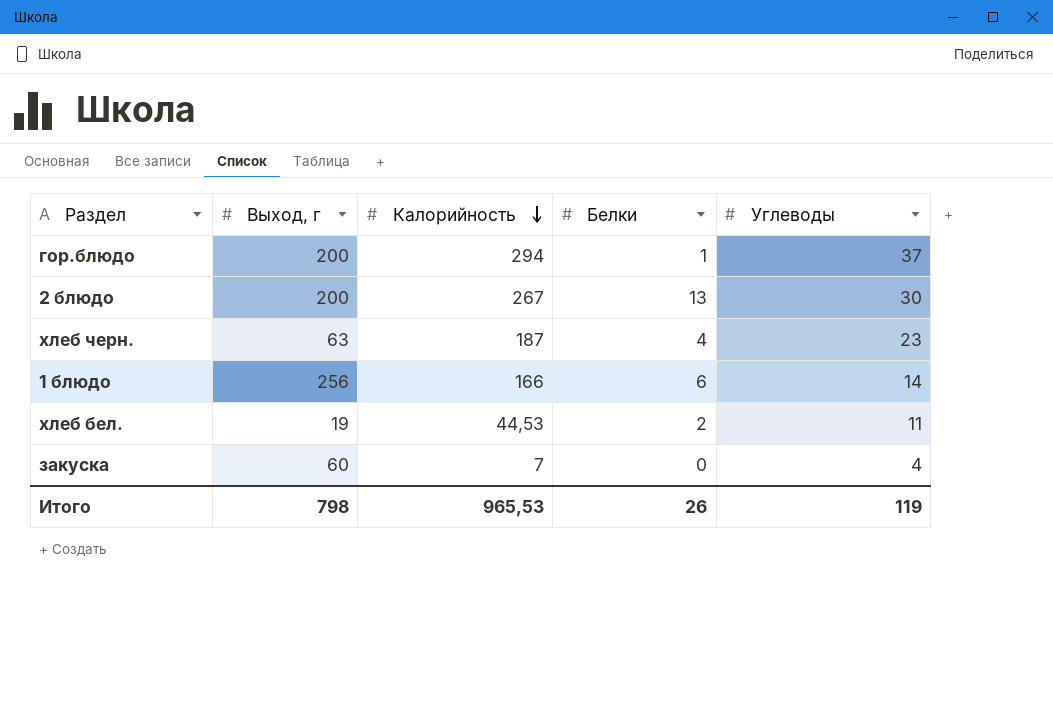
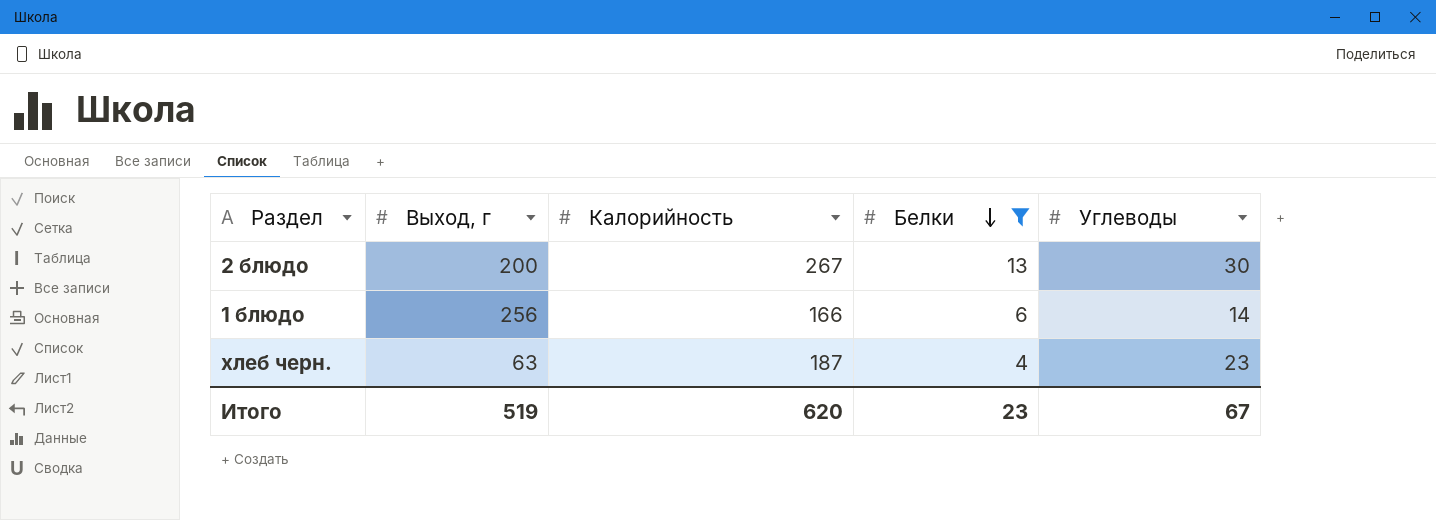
filter: none -> Белки >= 4
row order: Калорийность descending -> Белки descending
Итого | Выход, г: 798 -> 519
Итого | Калорийность: 965,53 -> 620
Итого | Белки: 26 -> 23
Итого | Углеводы: 119 -> 67

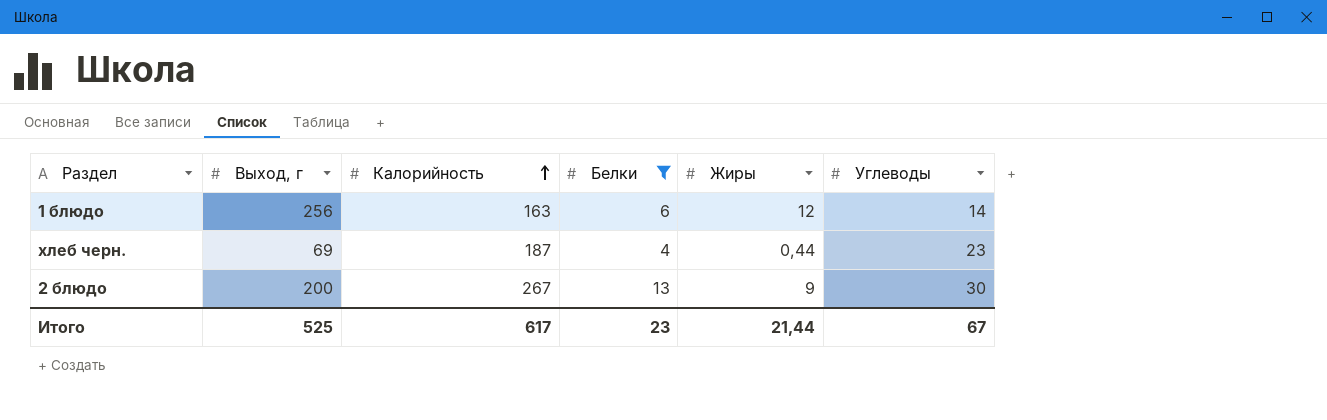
row order: Белки descending -> Калорийность ascending
column Жиры | position: none -> 5
1 блюдо | Калорийность: 166 -> 163
хлеб черн. | Выход, г: 63 -> 69
Итого | Выход, г: 519 -> 525
Итого | Калорийность: 620 -> 617

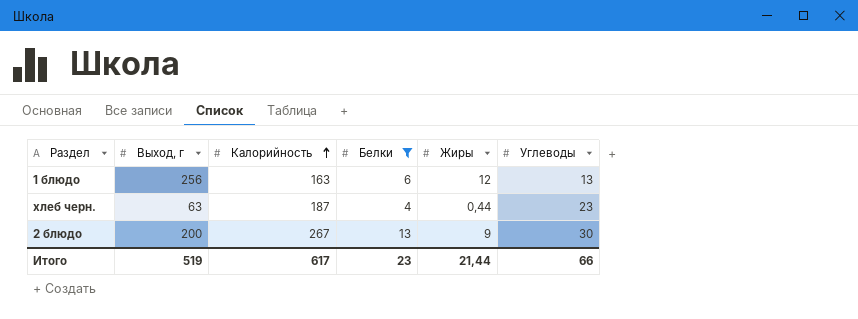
1 блюдо | Углеводы: 14 -> 13
хлеб черн. | Выход, г: 69 -> 63
Итого | Выход, г: 525 -> 519
Итого | Углеводы: 67 -> 66

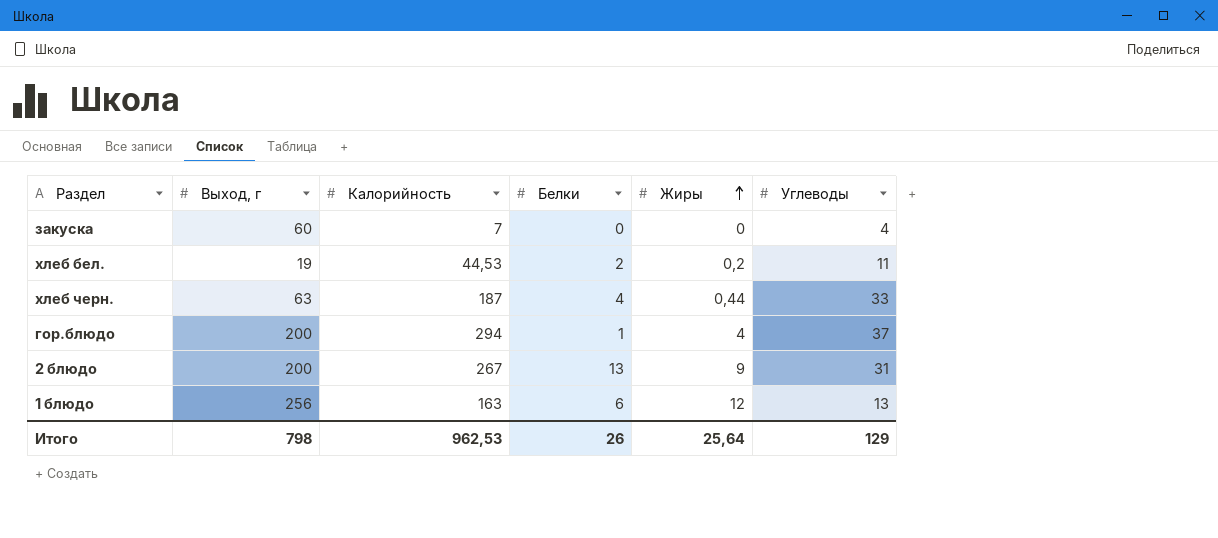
filter: Белки >= 4 -> none
row order: Калорийность ascending -> Жиры ascending
хлеб черн. | Углеводы: 23 -> 33
2 блюдо | Углеводы: 30 -> 31
Итого | Выход, г: 519 -> 798
Итого | Калорийность: 617 -> 962,53
Итого | Белки: 23 -> 26
Итого | Жиры: 21,44 -> 25,64
Итого | Углеводы: 66 -> 129

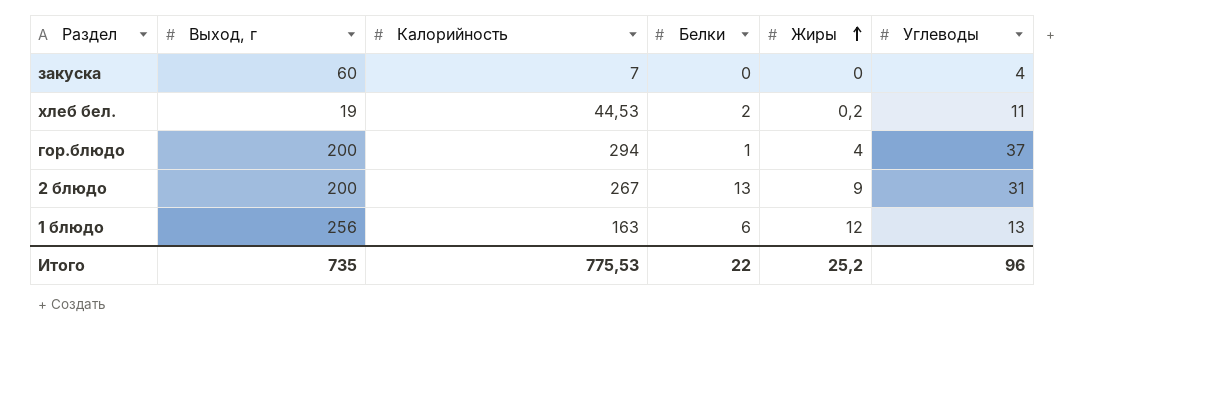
row хлеб черн.: 63 | 187 | 4 | 0,44 | 33 -> none
Итого | Выход, г: 798 -> 735
Итого | Калорийность: 962,53 -> 775,53
Итого | Белки: 26 -> 22
Итого | Жиры: 25,64 -> 25,2
Итого | Углеводы: 129 -> 96

